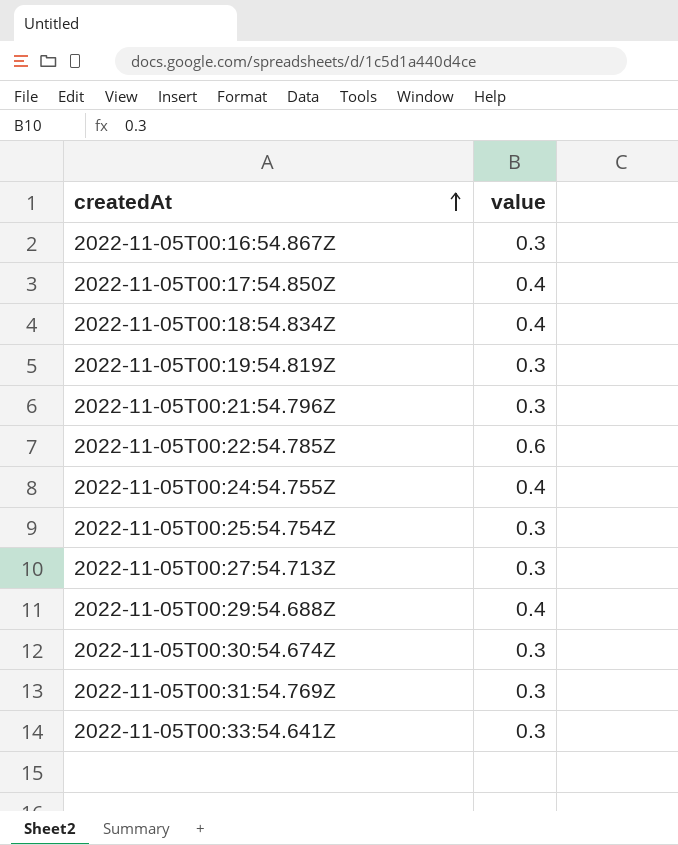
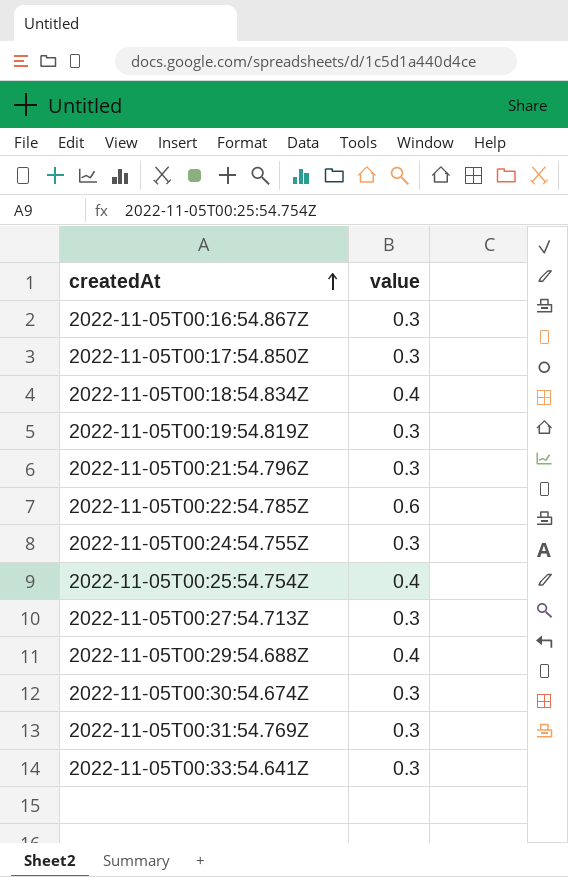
2022-11-05T00:17:54.850Z | value: 0.4 -> 0.3
2022-11-05T00:24:54.755Z | value: 0.4 -> 0.3
2022-11-05T00:25:54.754Z | value: 0.3 -> 0.4

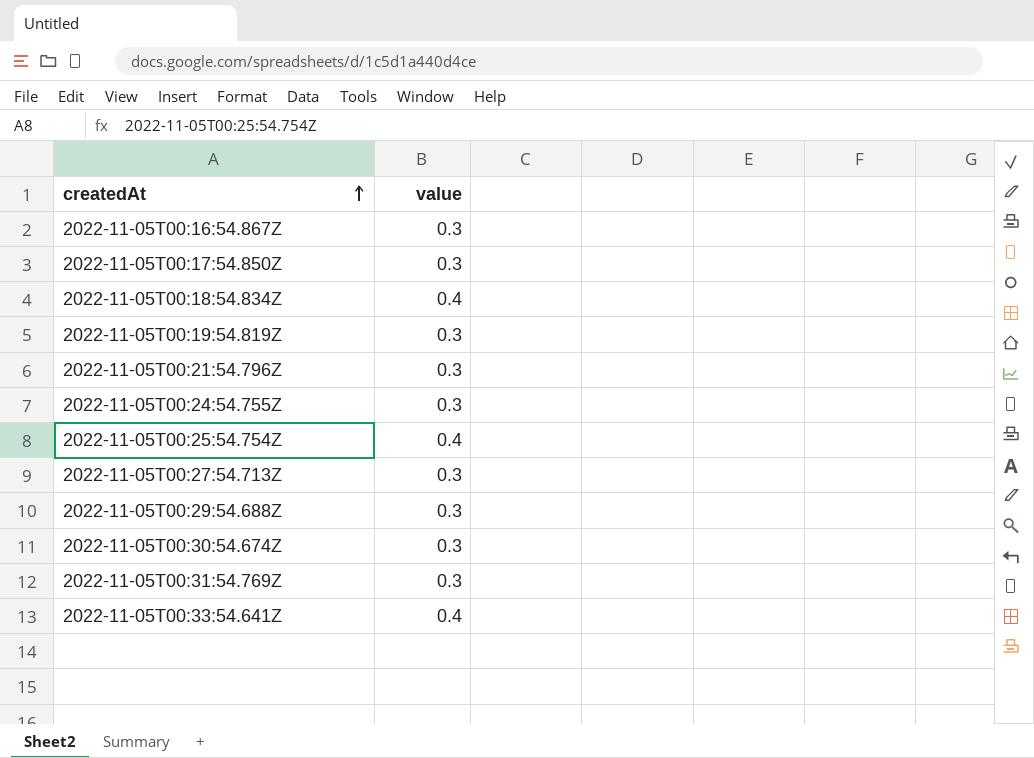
row 2022-11-05T00:22:54.785Z: 0.6 -> none
2022-11-05T00:29:54.688Z | value: 0.4 -> 0.3
2022-11-05T00:33:54.641Z | value: 0.3 -> 0.4

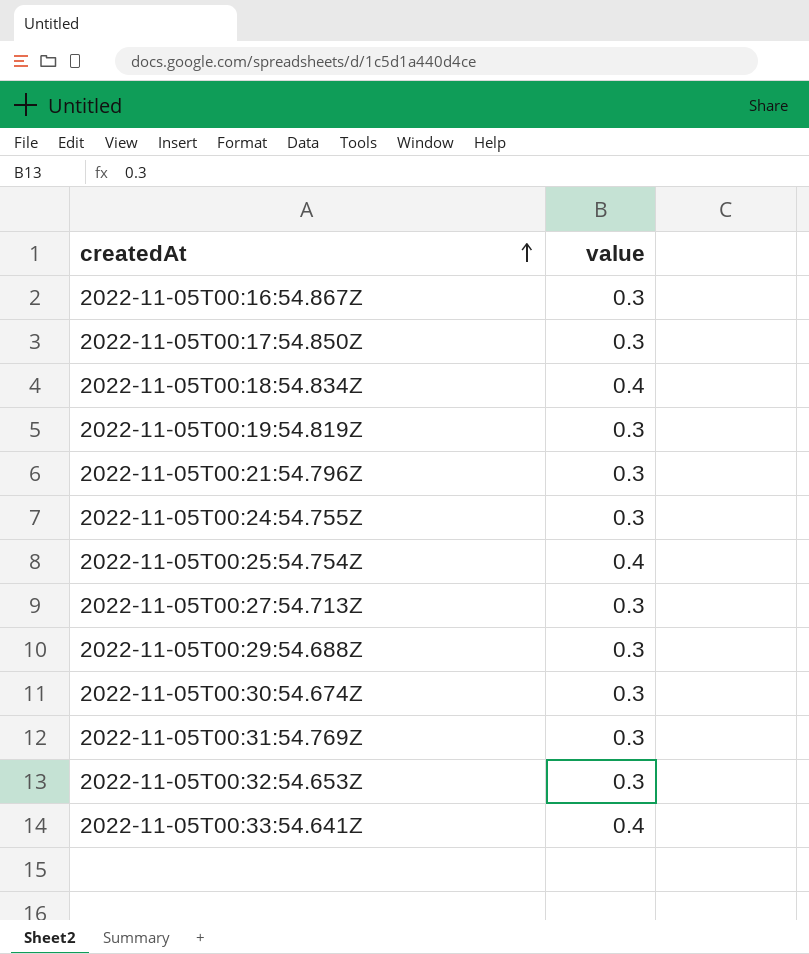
row 2022-11-05T00:32:54.653Z: none -> 0.3

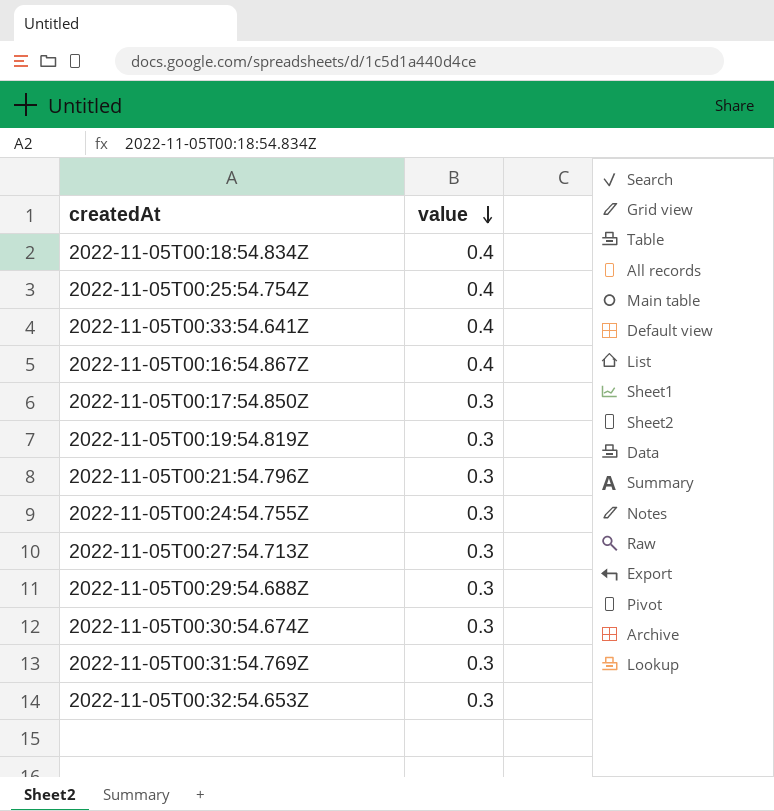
row order: createdAt ascending -> value descending
2022-11-05T00:16:54.867Z | value: 0.3 -> 0.4

